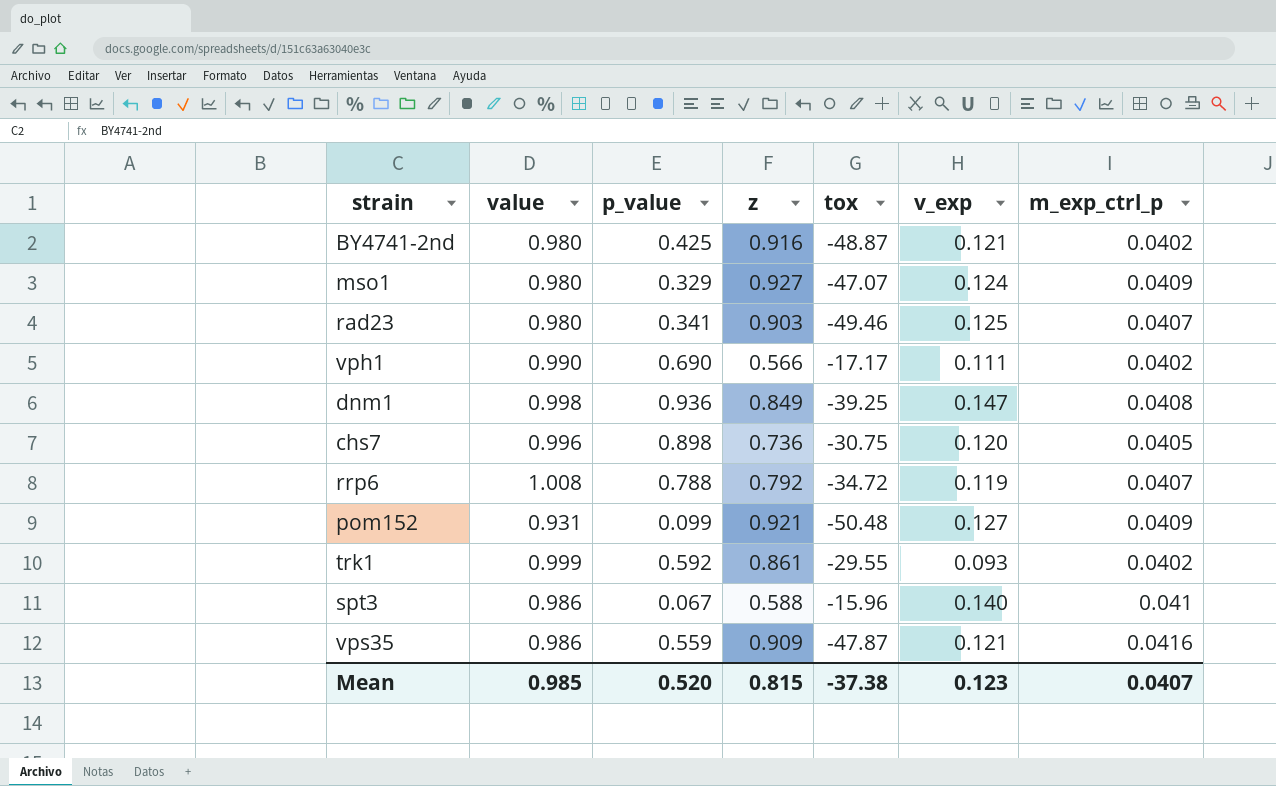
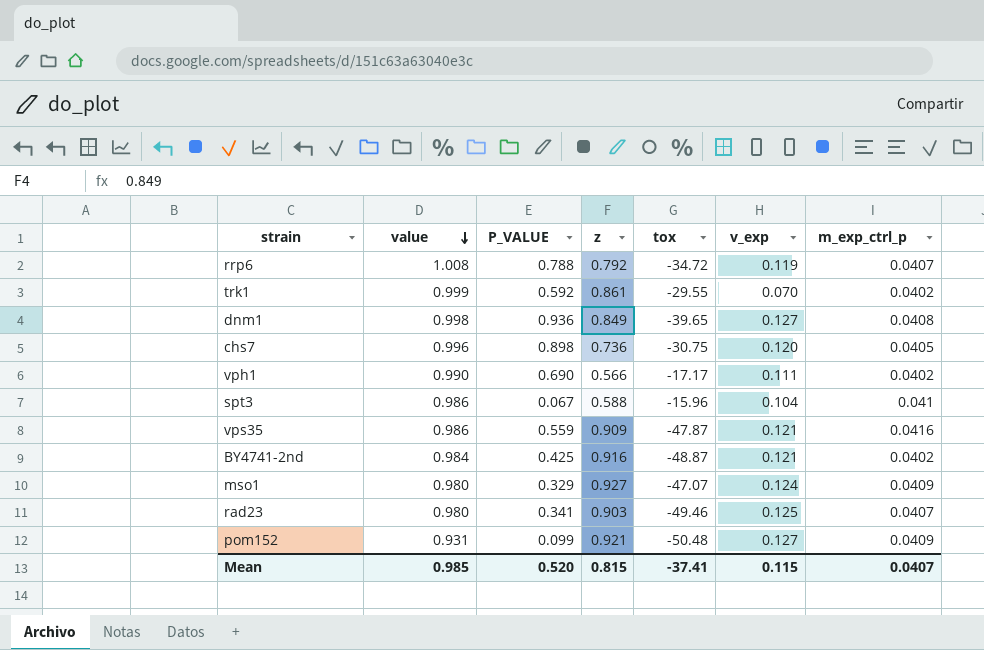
row order: none -> value descending
column name: p_value -> P_VALUE
trk1 | v_exp: 0.093 -> 0.070
dnm1 | tox: -39.25 -> -39.65
dnm1 | v_exp: 0.147 -> 0.127
spt3 | v_exp: 0.140 -> 0.104
BY4741-2nd | value: 0.980 -> 0.984
Mean | tox: -37.38 -> -37.41
Mean | v_exp: 0.123 -> 0.115

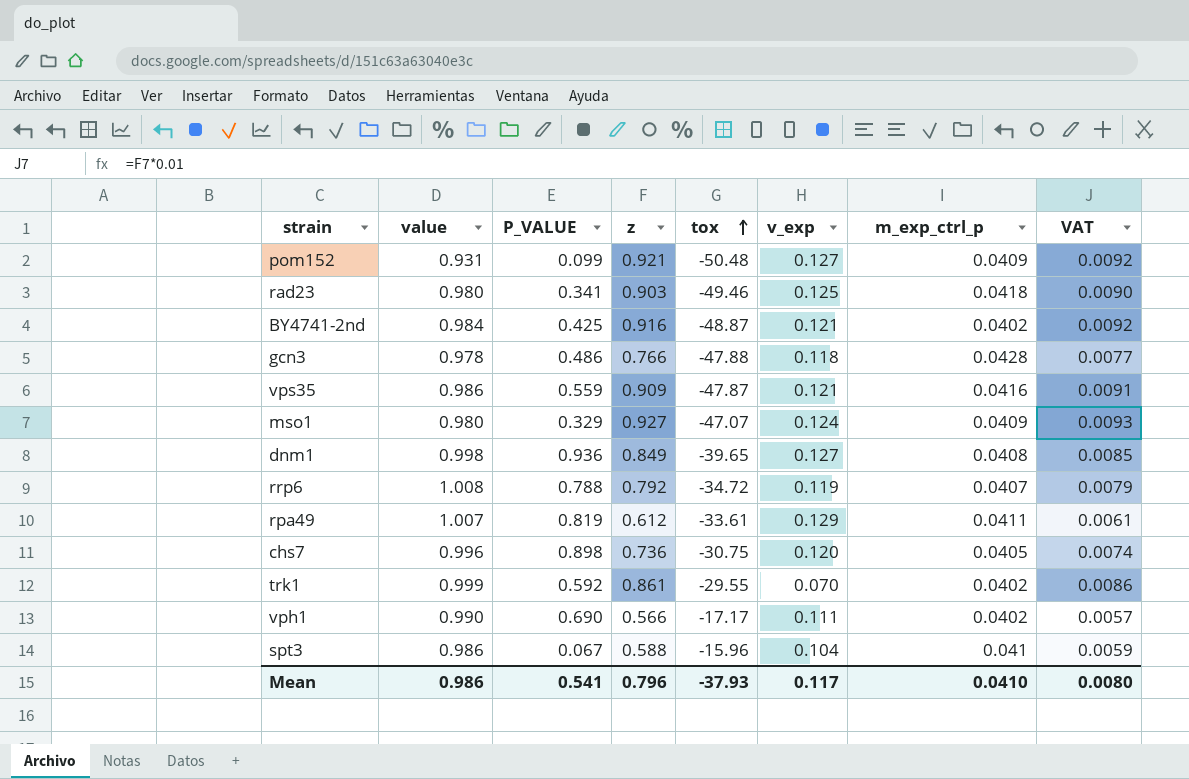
row order: value descending -> tox ascending
column VAT | formula: none -> [z] * 0.01
rad23 | m_exp_ctrl_p: 0.0407 -> 0.0418
row gcn3: none -> 0.978 | 0.486 | 0.766 | -47.88 | 0.118 | 0.0428 | 0.0077
row rpa49: none -> 1.007 | 0.819 | 0.612 | -33.61 | 0.129 | 0.0411 | 0.0061
Mean | value: 0.985 -> 0.986
Mean | P_VALUE: 0.520 -> 0.541
Mean | z: 0.815 -> 0.796
Mean | tox: -37.41 -> -37.93
Mean | v_exp: 0.115 -> 0.117
Mean | m_exp_ctrl_p: 0.0407 -> 0.0410

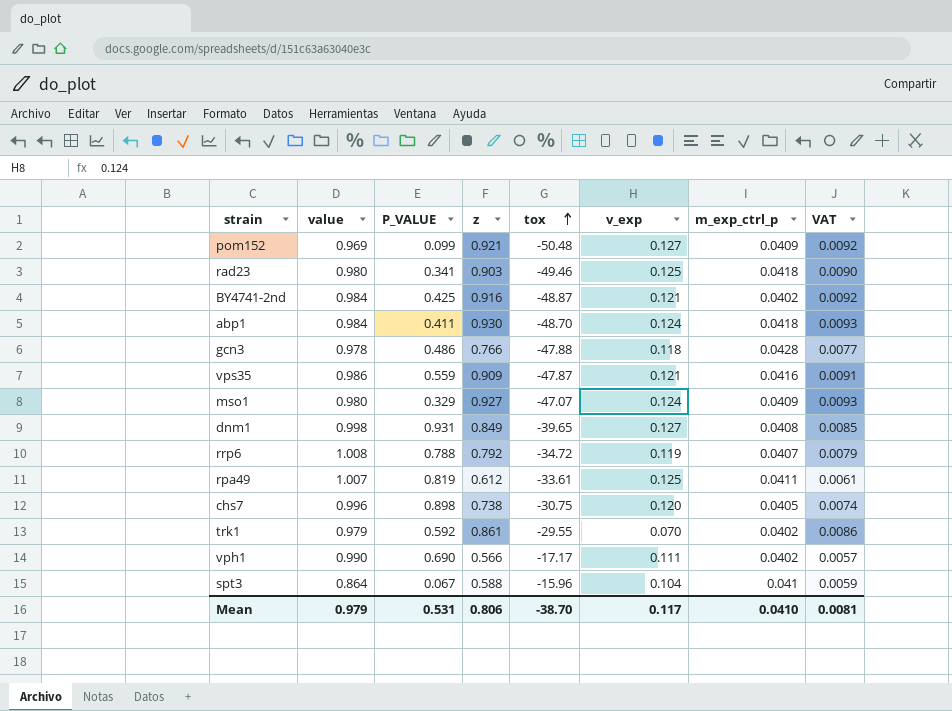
pom152 | value: 0.931 -> 0.969
row abp1: none -> 0.984 | 0.411 | 0.930 | -48.70 | 0.124 | 0.0418 | 0.0093
dnm1 | P_VALUE: 0.936 -> 0.931
rpa49 | v_exp: 0.129 -> 0.125
chs7 | z: 0.736 -> 0.738
trk1 | value: 0.999 -> 0.979
spt3 | value: 0.986 -> 0.864
Mean | value: 0.986 -> 0.979
Mean | P_VALUE: 0.541 -> 0.531
Mean | z: 0.796 -> 0.806
Mean | tox: -37.93 -> -38.70
Mean | VAT: 0.0080 -> 0.0081

